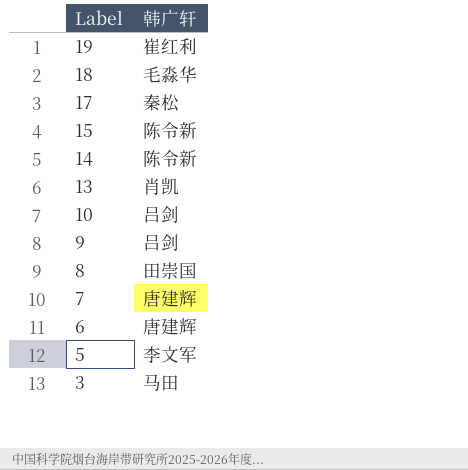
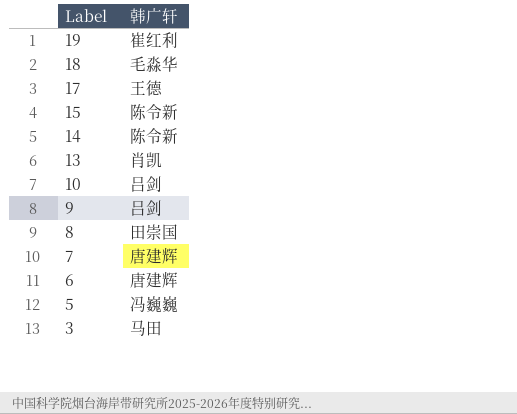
17 | 韩广轩: 秦松 -> 王德
5 | 韩广轩: 李文军 -> 冯巍巍

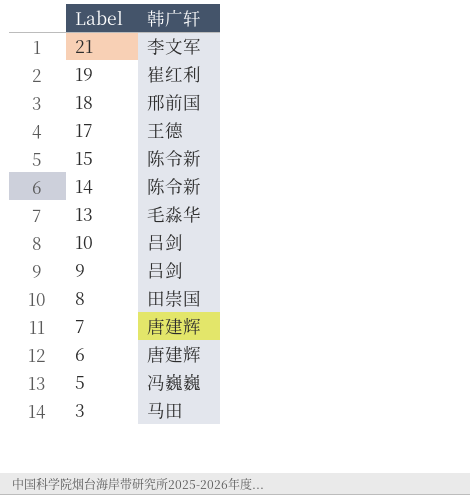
row 21: none -> 李文军
18 | 韩广轩: 毛淼华 -> 邢前国
13 | 韩广轩: 肖凯 -> 毛淼华

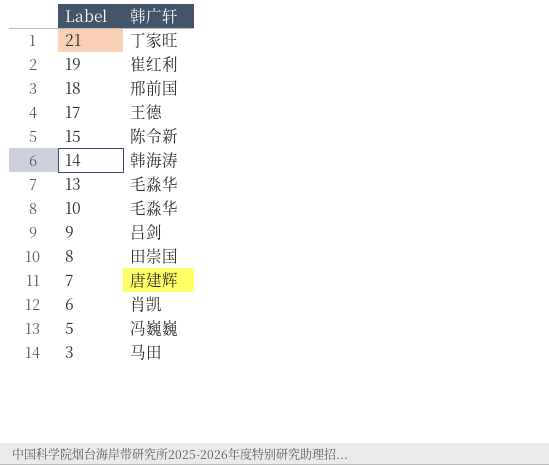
21 | 韩广轩: 李文军 -> 丁家旺
14 | 韩广轩: 陈令新 -> 韩海涛
10 | 韩广轩: 吕剑 -> 毛淼华
6 | 韩广轩: 唐建辉 -> 肖凯

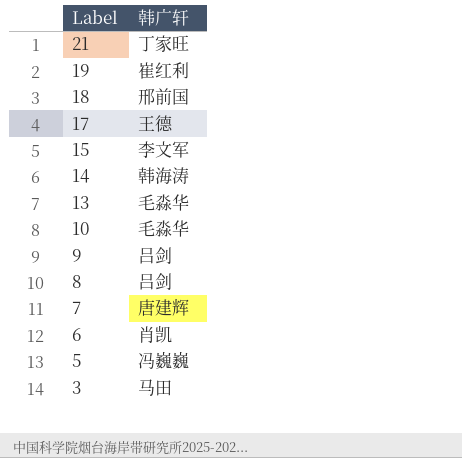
15 | 韩广轩: 陈令新 -> 李文军
8 | 韩广轩: 田崇国 -> 吕剑

